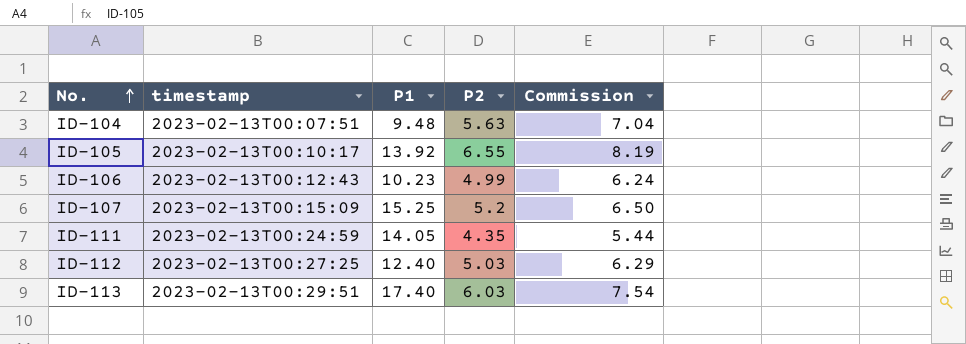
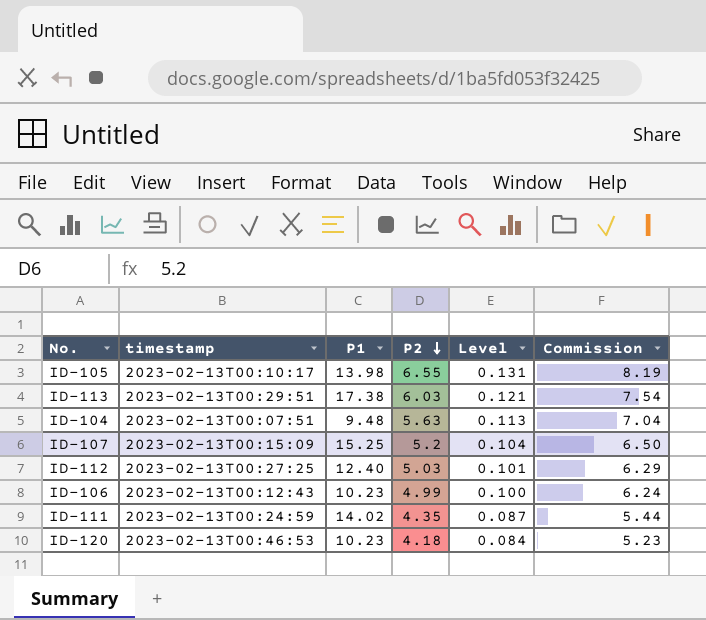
row order: No. ascending -> P2 descending
column Level | formula: none -> [P2] * 0.02
ID-105 | P1: 13.92 -> 13.98
ID-113 | P1: 17.40 -> 17.38
ID-111 | P1: 14.05 -> 14.02
row ID-120: none -> 2023-02-13T00:46:53 | 10.23 | 4.18 | 0.084 | 5.23

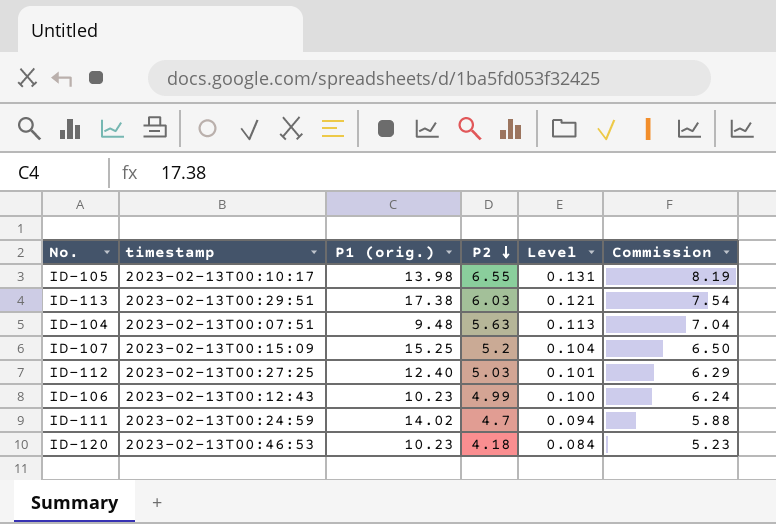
column name: P1 -> P1 (orig.)
ID-111 | P2: 4.35 -> 4.7
ID-111 | Level: 0.087 -> 0.094
ID-111 | Commission: 5.44 -> 5.88

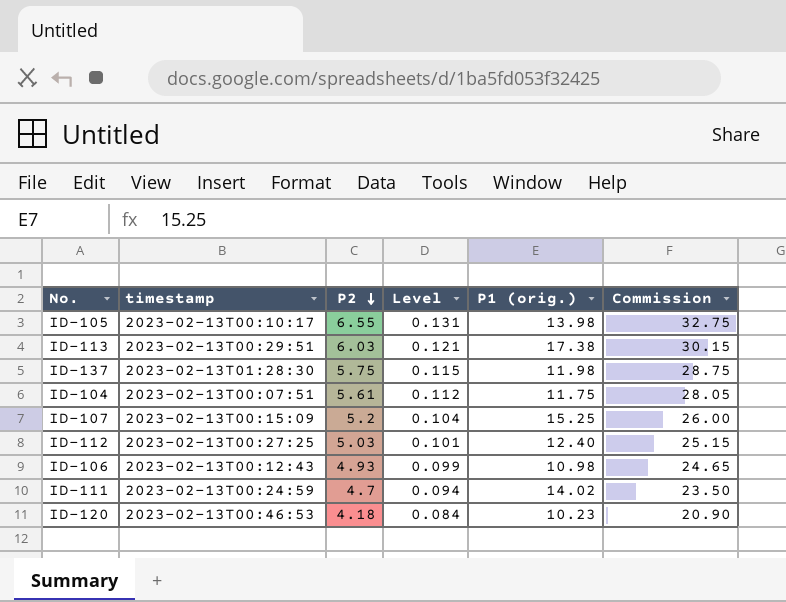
column P1 (orig.) | position: 3 -> 5
column Commission | formula: [P2] * 1.25 -> [P2] * 5
row ID-137: none -> 2023-02-13T01:28:30 | 5.75 | 0.115 | 11.98 | 28.75
ID-104 | P2: 5.63 -> 5.61
ID-104 | Level: 0.113 -> 0.112
ID-104 | P1 (orig.): 9.48 -> 11.75
ID-106 | P2: 4.99 -> 4.93
ID-106 | Level: 0.100 -> 0.099
ID-106 | P1 (orig.): 10.23 -> 10.98

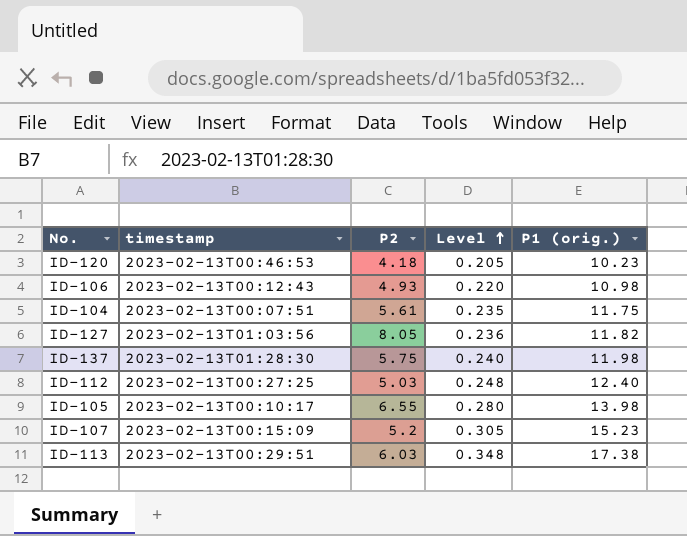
row order: P2 descending -> Level ascending
column Commission | formula: [P2] * 5 -> none
column Level | formula: [P2] * 0.02 -> [P1 (orig.)] * 0.02
row ID-111: 2023-02-13T00:24:59 | 4.7 | 0.094 | 14.02 | 23.50 -> none
row ID-127: none -> 2023-02-13T01:03:56 | 8.05 | 0.236 | 11.82
ID-107 | P1 (orig.): 15.25 -> 15.23

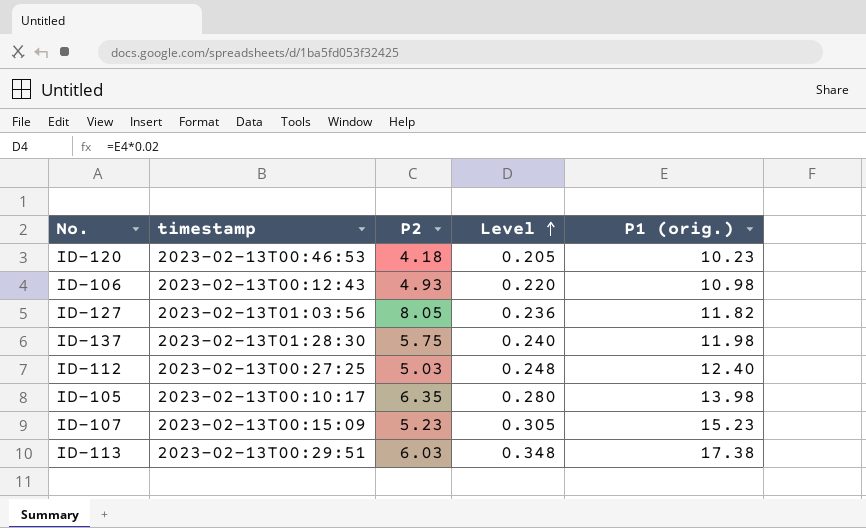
row ID-104: 2023-02-13T00:07:51 | 5.61 | 0.235 | 11.75 -> none
ID-105 | P2: 6.55 -> 6.35
ID-107 | P2: 5.2 -> 5.23

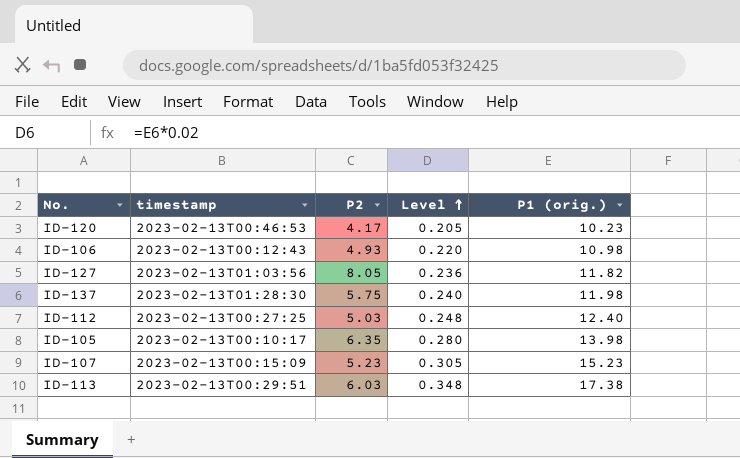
ID-120 | P2: 4.18 -> 4.17

